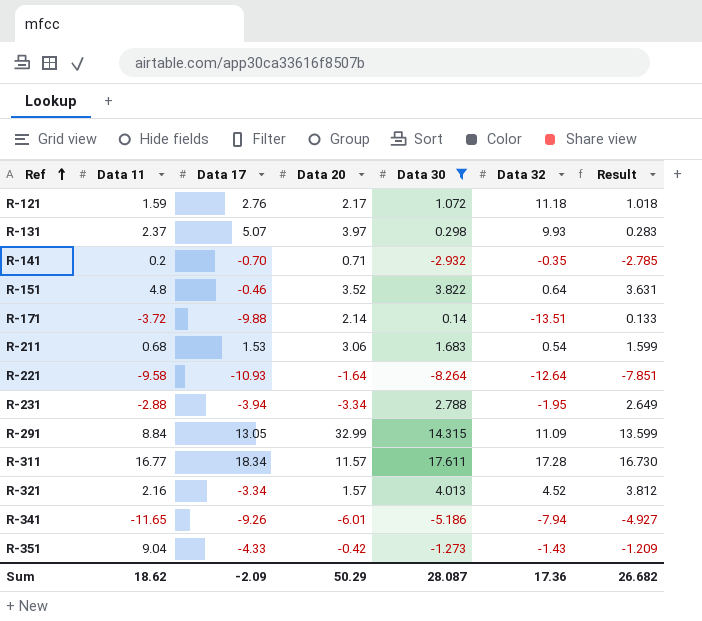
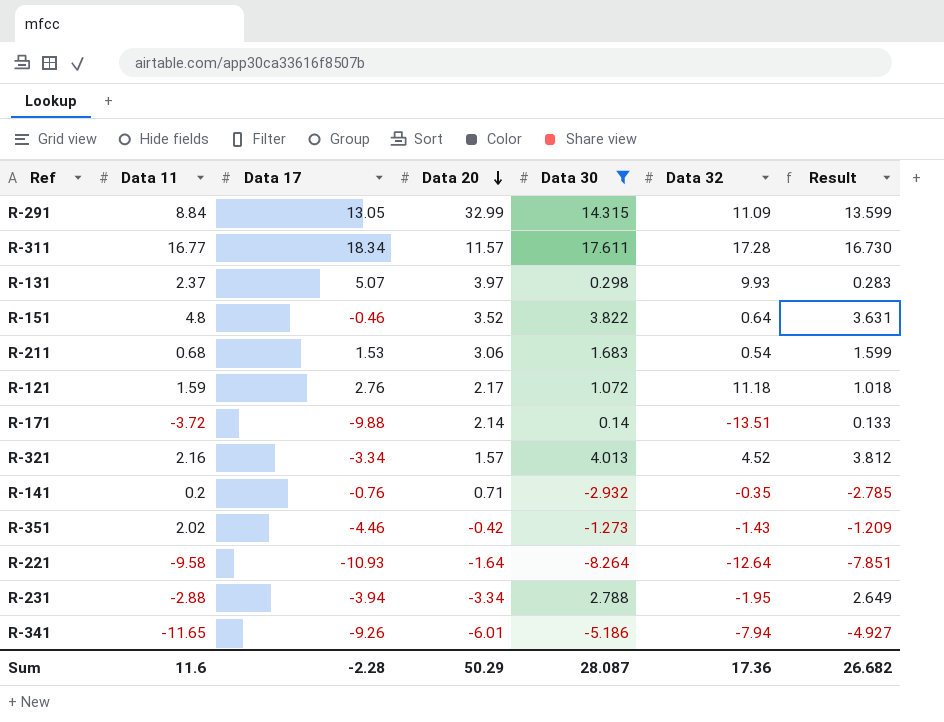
row order: Ref ascending -> Data 20 descending
R-141 | Data 17: -0.70 -> -0.76
R-351 | Data 11: 9.04 -> 2.02
R-351 | Data 17: -4.33 -> -4.46
Sum | Data 11: 18.62 -> 11.6
Sum | Data 17: -2.09 -> -2.28

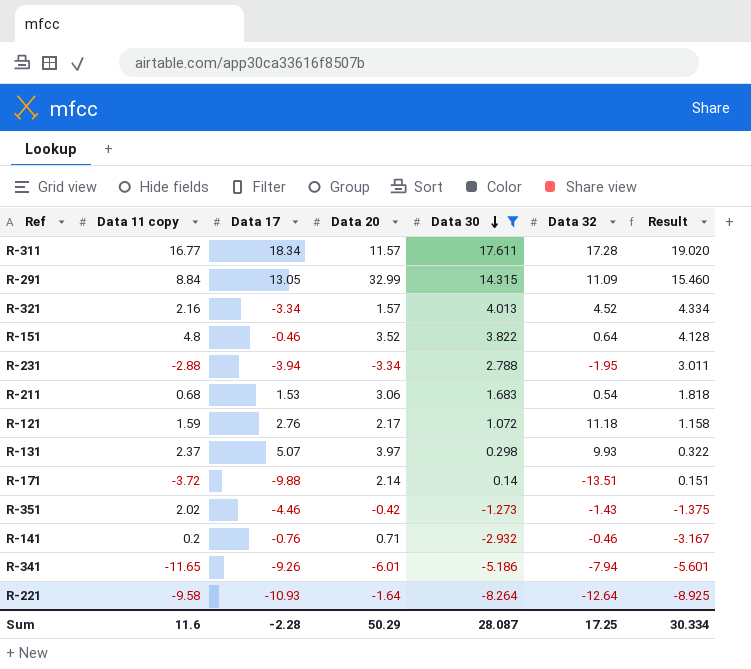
row order: Data 20 descending -> Data 30 descending
column name: Data 11 -> Data 11 copy
column Result | formula: [Data 30] * 0.95 -> [Data 30] * 1.08
R-141 | Data 32: -0.35 -> -0.46
Sum | Data 32: 17.36 -> 17.25
Sum | Result: 26.682 -> 30.334

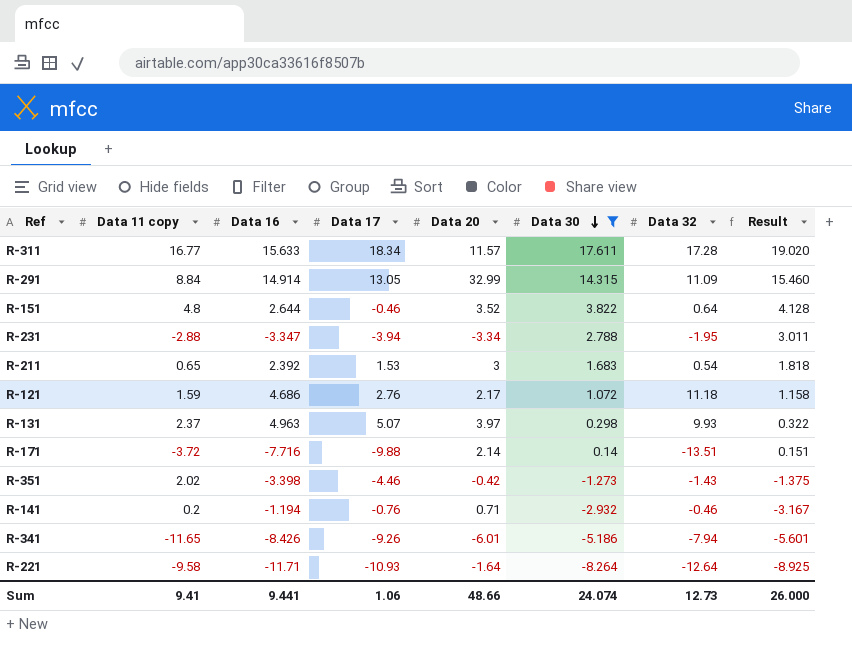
column Data 16 | position: none -> 3
row R-321: 2.16 | -3.34 | 1.57 | 4.013 | 4.52 | 4.334 -> none
R-211 | Data 11 copy: 0.68 -> 0.65
R-211 | Data 20: 3.06 -> 3
Sum | Data 11 copy: 11.6 -> 9.41
Sum | Data 17: -2.28 -> 1.06
Sum | Data 20: 50.29 -> 48.66
Sum | Data 30: 28.087 -> 24.074
Sum | Data 32: 17.25 -> 12.73
Sum | Result: 30.334 -> 26.000

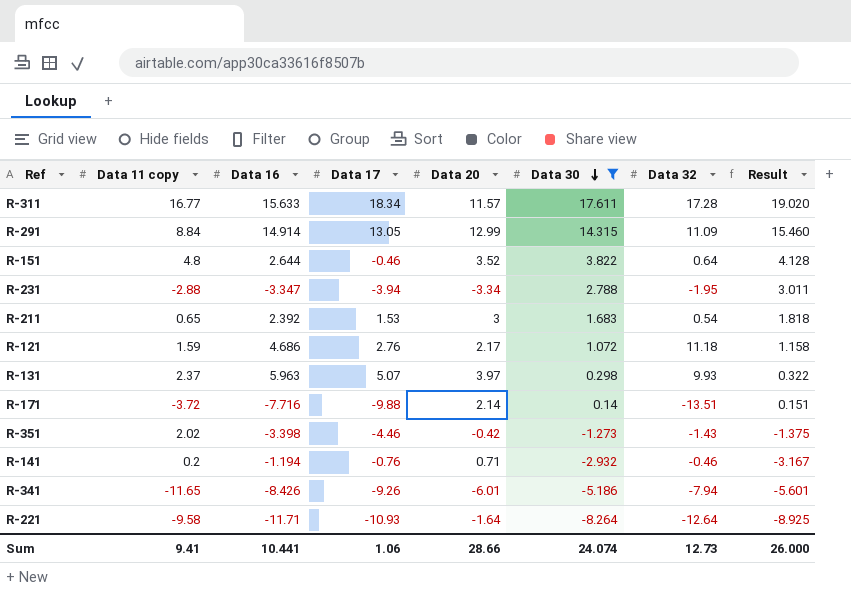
R-291 | Data 20: 32.99 -> 12.99
R-131 | Data 16: 4.963 -> 5.963
Sum | Data 16: 9.441 -> 10.441
Sum | Data 20: 48.66 -> 28.66

